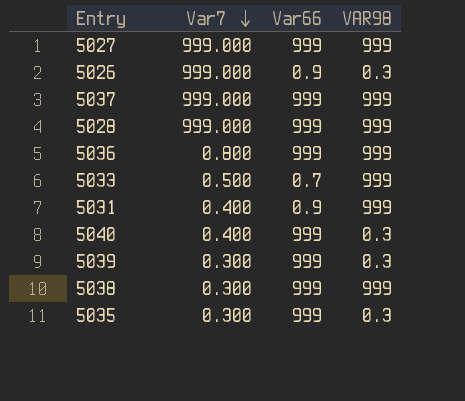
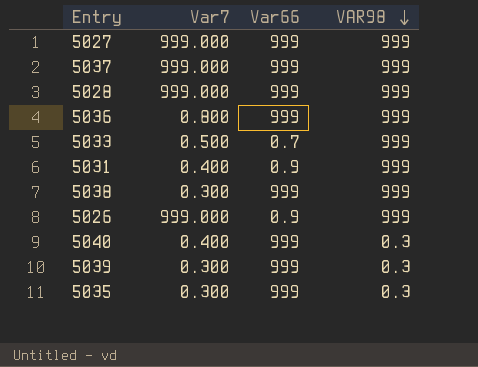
row order: Var7 descending -> VAR98 descending
5026 | VAR98: 0.3 -> 999

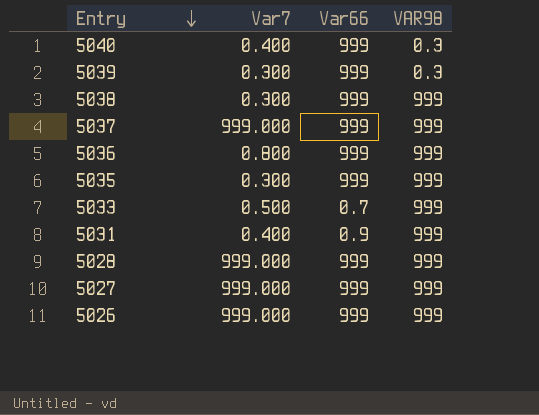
row order: VAR98 descending -> Entry descending
5035 | VAR98: 0.3 -> 999
5026 | Var66: 0.9 -> 999

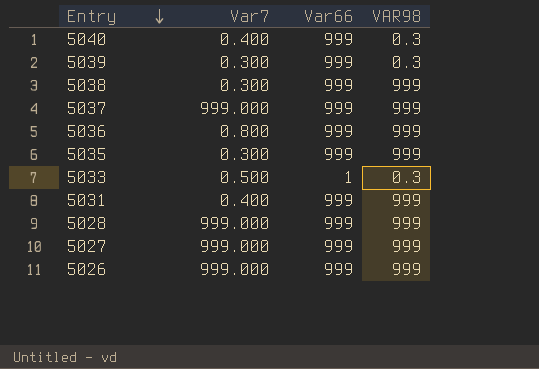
5033 | Var66: 0.7 -> 1
5033 | VAR98: 999 -> 0.3
5031 | Var66: 0.9 -> 999

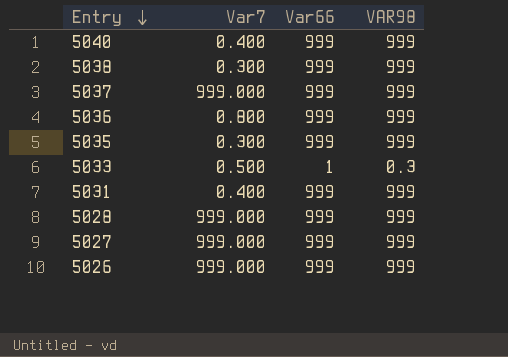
row 5039: 0.300 | 999 | 0.3 -> none
5040 | VAR98: 0.3 -> 999

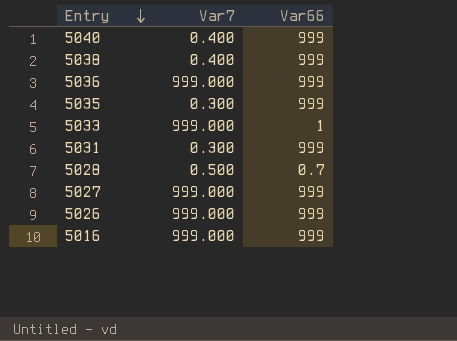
column VAR98 | position: 4 -> none
row 5037: 999.000 | 999 | 999 -> none
5038 | Var7: 0.300 -> 0.400
5036 | Var7: 0.800 -> 999.000
5033 | Var7: 0.500 -> 999.000
5031 | Var7: 0.400 -> 0.300
5028 | Var7: 999.000 -> 0.500
5028 | Var66: 999 -> 0.7
row 5016: none -> 999.000 | 999

